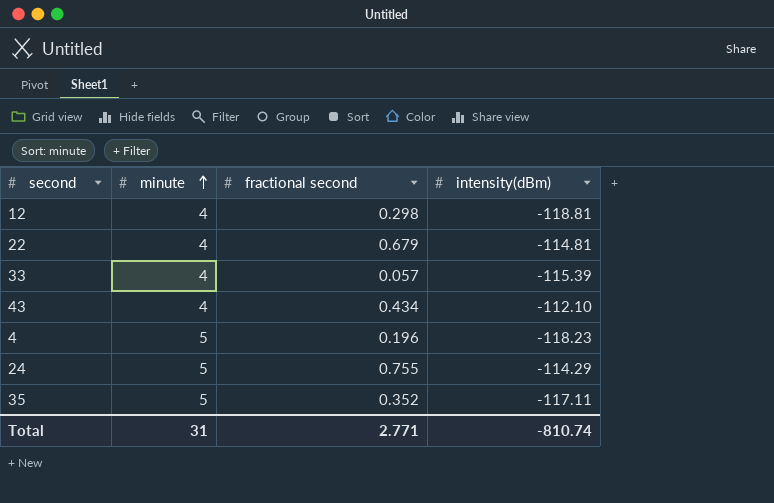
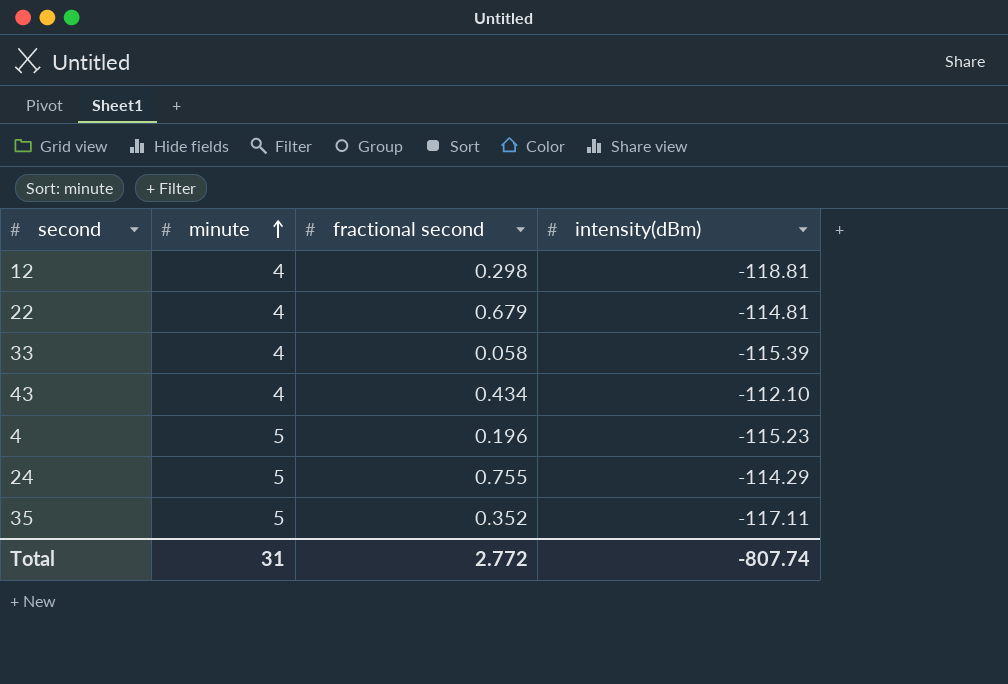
33 | fractional second: 0.057 -> 0.058
4 | intensity(dBm): -118.23 -> -115.23
Total | fractional second: 2.771 -> 2.772
Total | intensity(dBm): -810.74 -> -807.74

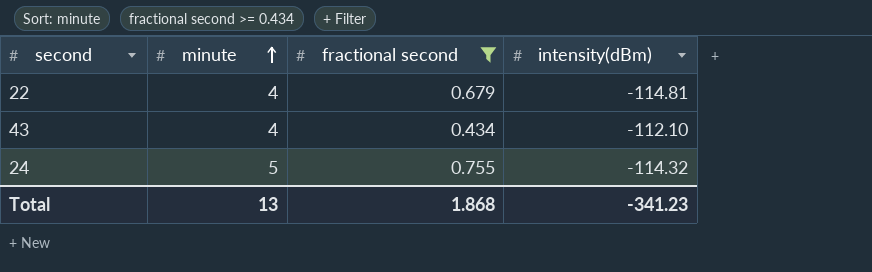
filter: none -> fractional second >= 0.434
24 | intensity(dBm): -114.29 -> -114.32
Total | minute: 31 -> 13
Total | fractional second: 2.772 -> 1.868
Total | intensity(dBm): -807.74 -> -341.23

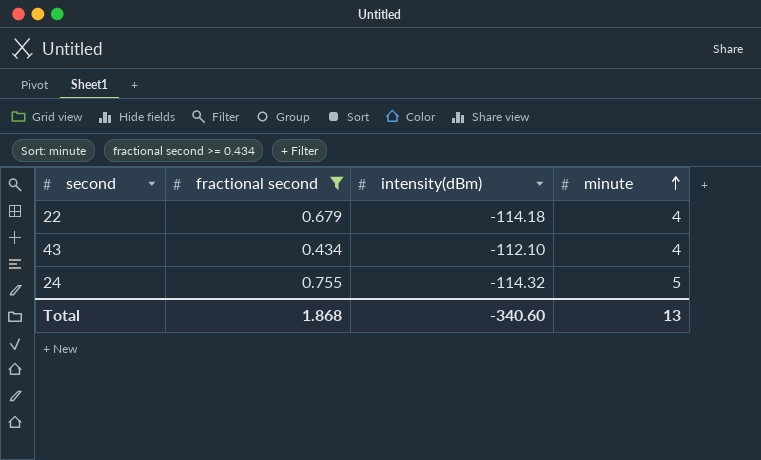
column minute | position: 2 -> 4
22 | intensity(dBm): -114.81 -> -114.18
Total | intensity(dBm): -341.23 -> -340.60

